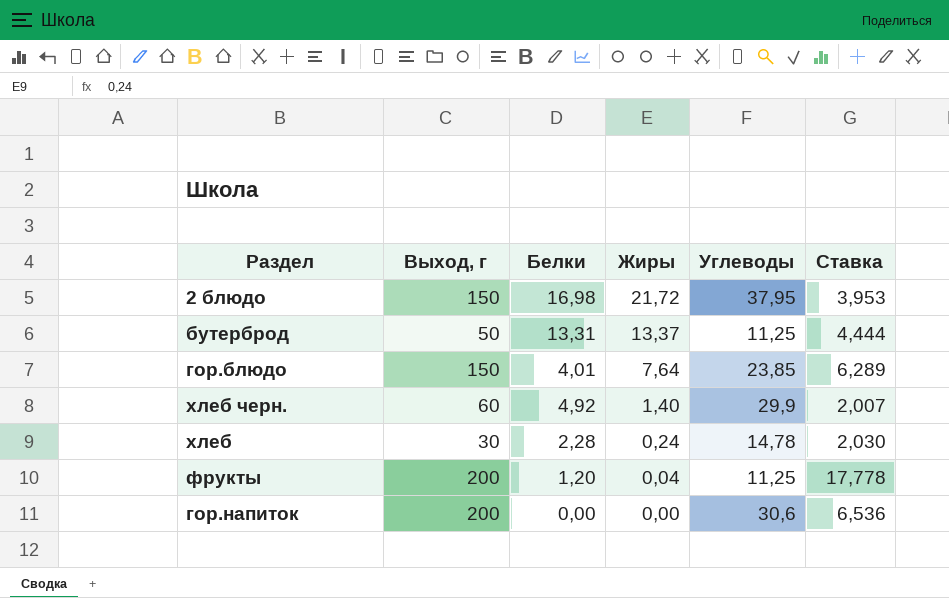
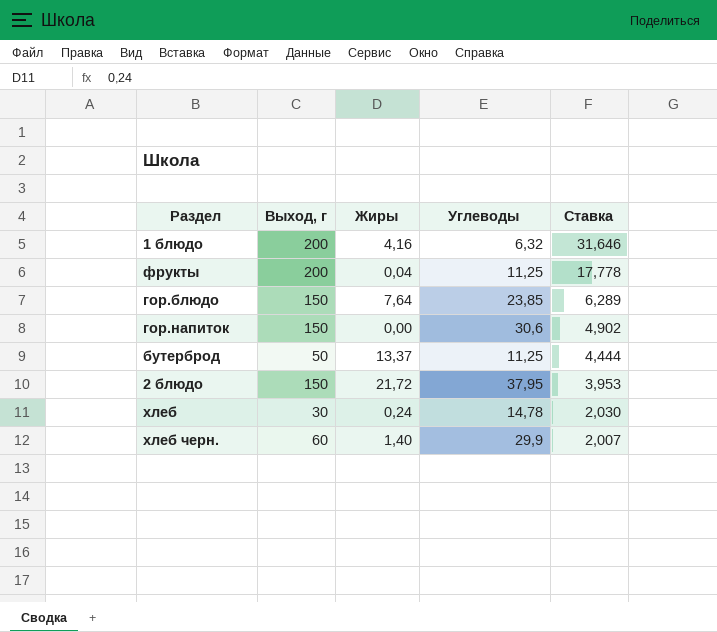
row order: Жиры descending -> Ставка descending
column Белки | position: 3 -> none
row 1 блюдо: none -> 200 | 4,16 | 6,32 | 31,646
гор.напиток | Выход, г: 200 -> 150
гор.напиток | Ставка: 6,536 -> 4,902

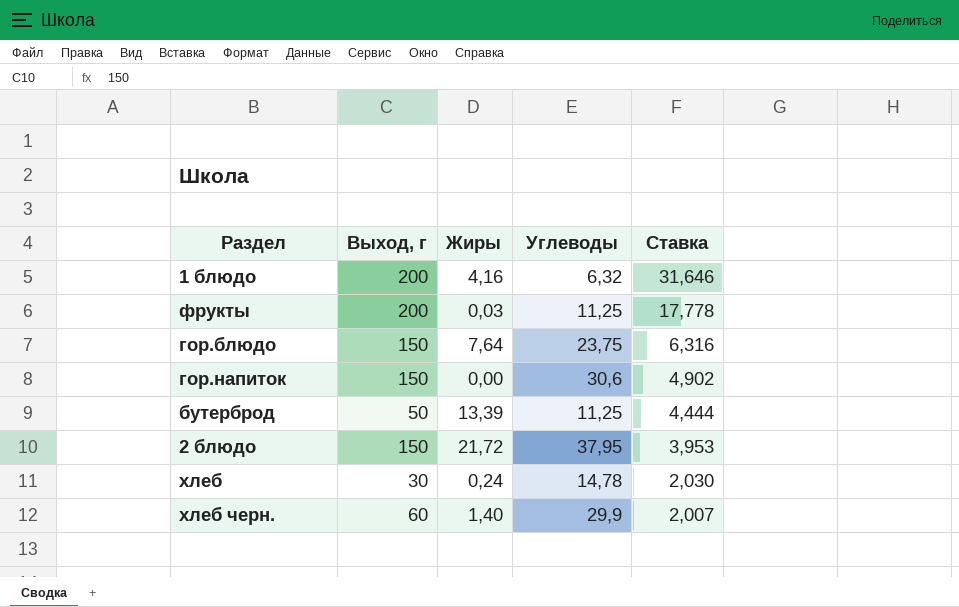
фрукты | Жиры: 0,04 -> 0,03
гор.блюдо | Углеводы: 23,85 -> 23,75
гор.блюдо | Ставка: 6,289 -> 6,316
бутерброд | Жиры: 13,37 -> 13,39

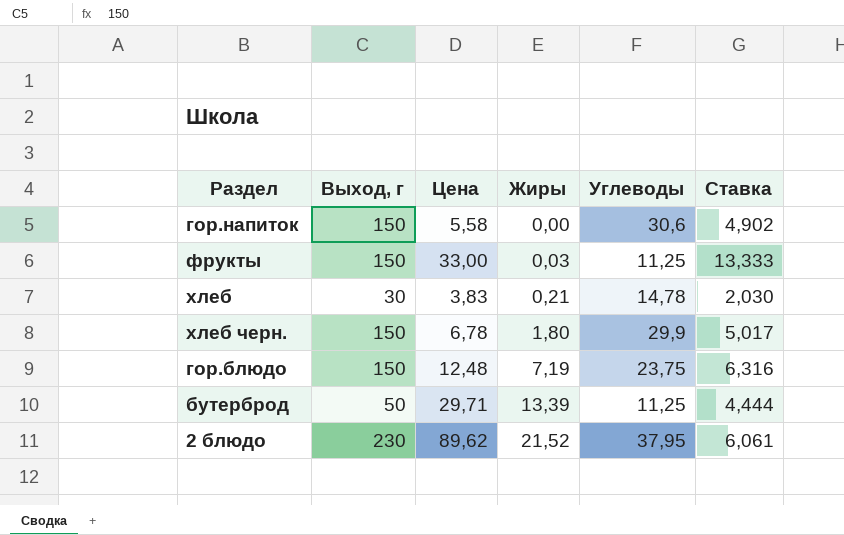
row order: Ставка descending -> Жиры ascending
column Цена | position: none -> 3
row 1 блюдо: 200 | 4,16 | 6,32 | 31,646 -> none
фрукты | Выход, г: 200 -> 150
фрукты | Ставка: 17,778 -> 13,333
хлеб | Жиры: 0,24 -> 0,21
хлеб черн. | Выход, г: 60 -> 150
хлеб черн. | Жиры: 1,40 -> 1,80
хлеб черн. | Ставка: 2,007 -> 5,017
гор.блюдо | Жиры: 7,64 -> 7,19
2 блюдо | Выход, г: 150 -> 230
2 блюдо | Жиры: 21,72 -> 21,52
2 блюдо | Ставка: 3,953 -> 6,061

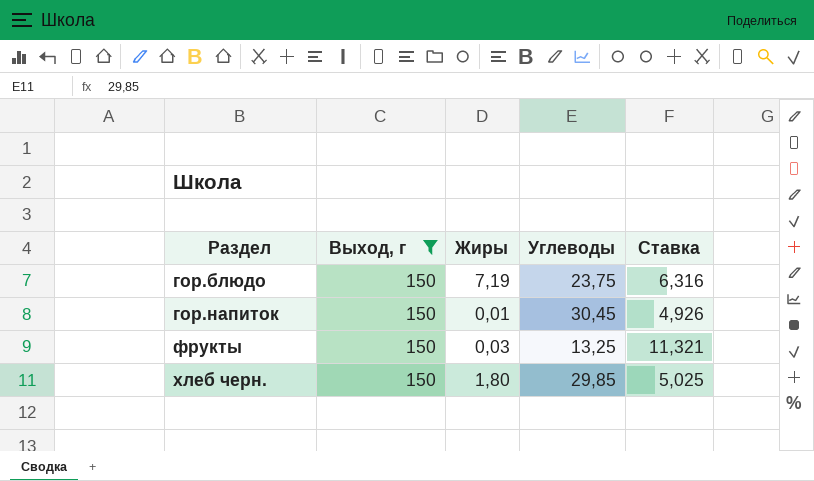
filter: none -> Выход, г = 150
row order: Жиры ascending -> Раздел ascending
column Цена | position: 3 -> none
гор.напиток | Жиры: 0,00 -> 0,01
гор.напиток | Углеводы: 30,6 -> 30,45
гор.напиток | Ставка: 4,902 -> 4,926
фрукты | Углеводы: 11,25 -> 13,25
фрукты | Ставка: 13,333 -> 11,321
хлеб черн. | Углеводы: 29,9 -> 29,85
хлеб черн. | Ставка: 5,017 -> 5,025

